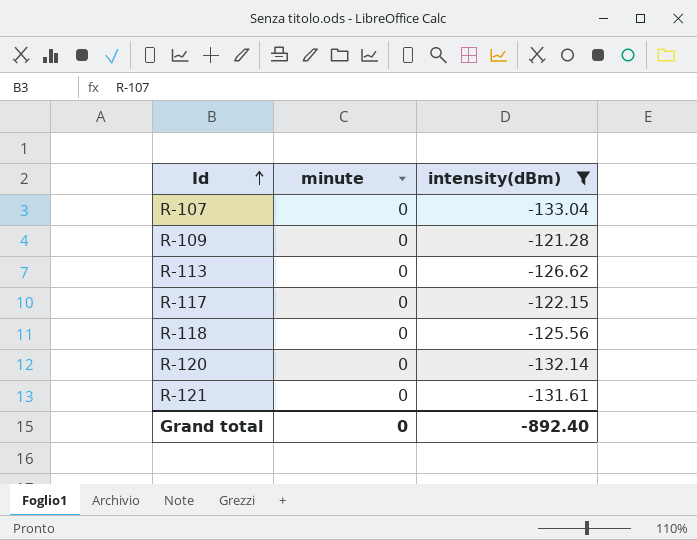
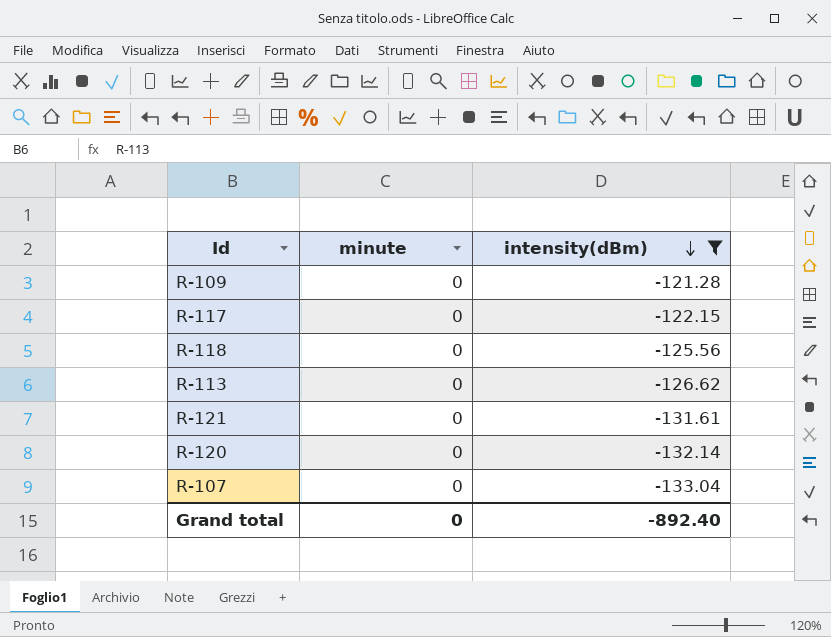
row order: Id ascending -> intensity(dBm) descending

